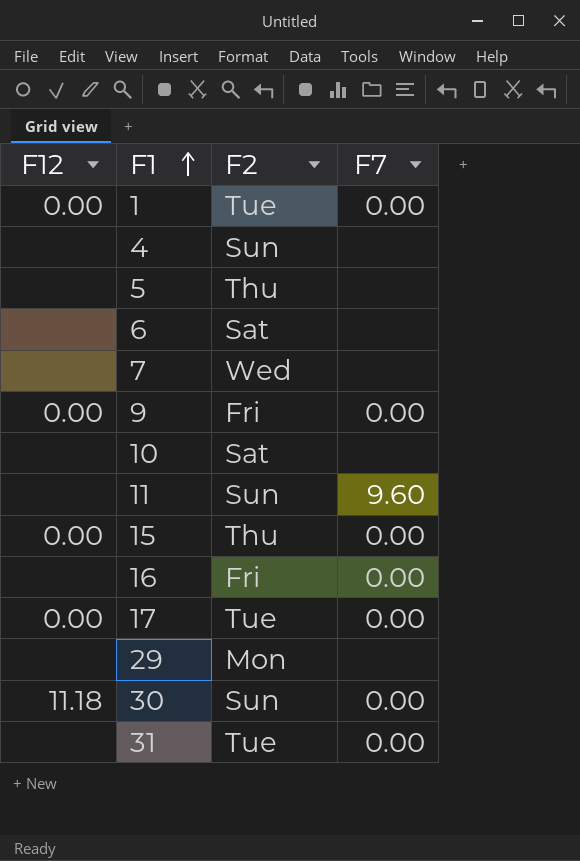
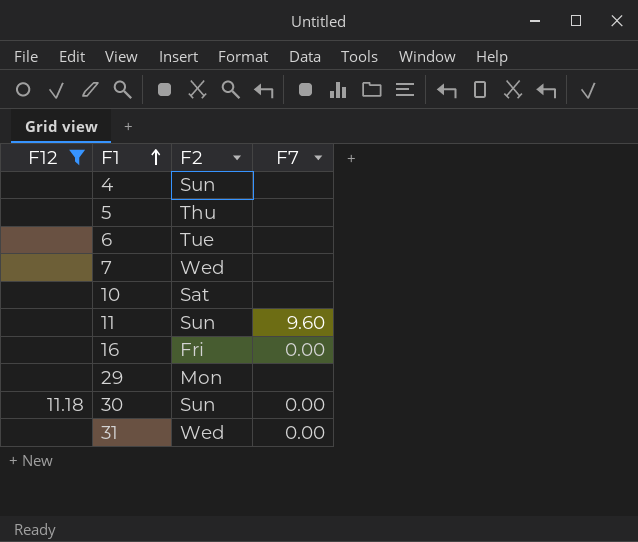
filter: none -> F12 != 0.00
6 | F2: Sat -> Tue
31 | F2: Tue -> Wed

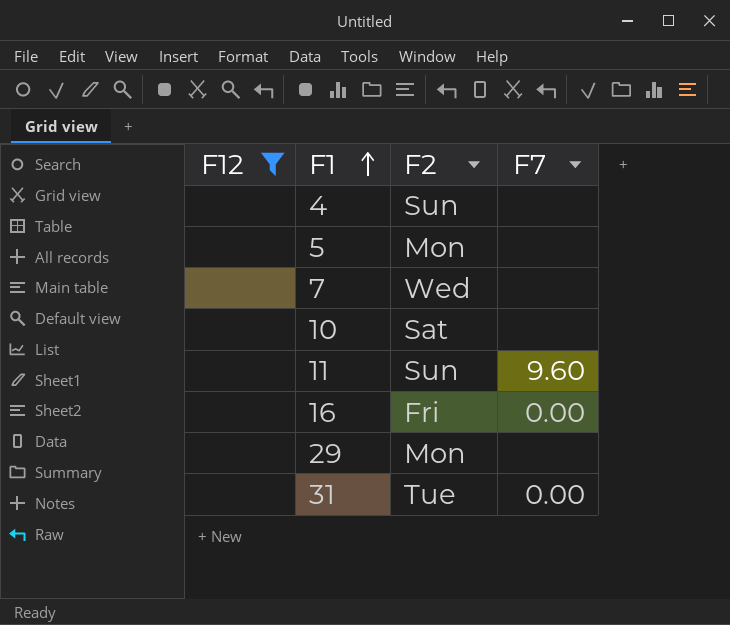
row 6: none | Tue | none -> none
row 30: 11.18 | Sun | 0.00 -> none
5 | F2: Thu -> Mon
31 | F2: Wed -> Tue

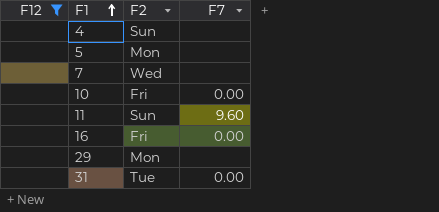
10 | F2: Sat -> Fri
10 | F7: none -> 0.00

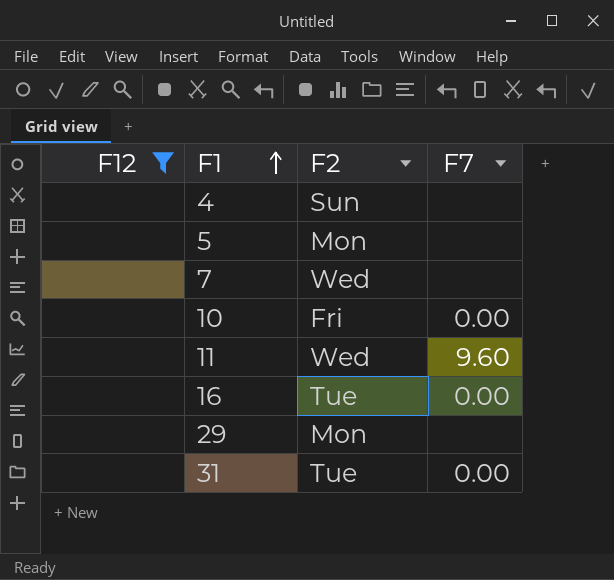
11 | F2: Sun -> Wed
16 | F2: Fri -> Tue

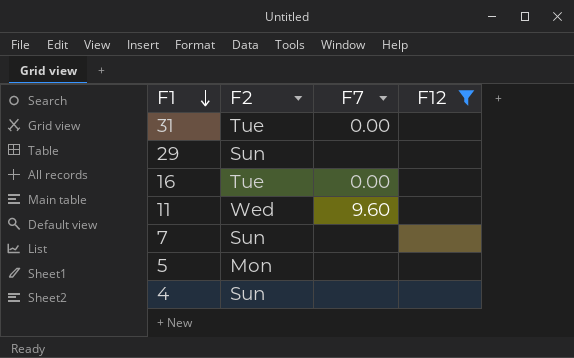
row order: F1 ascending -> F1 descending
column F12 | position: 1 -> 4
row 10: none | Fri | 0.00 -> none
29 | F2: Mon -> Sun
7 | F2: Wed -> Sun

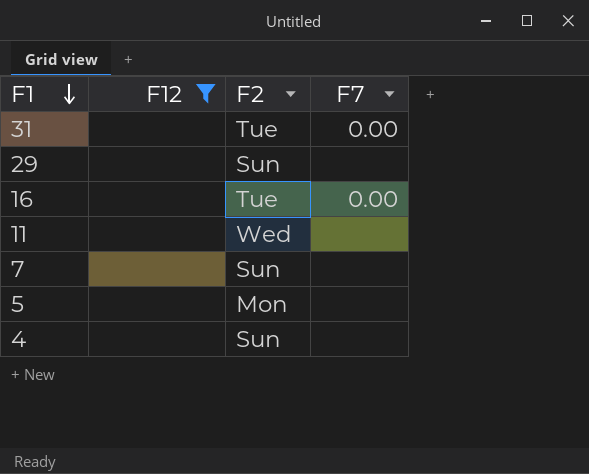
column F12 | position: 4 -> 2
11 | F7: 9.60 -> none

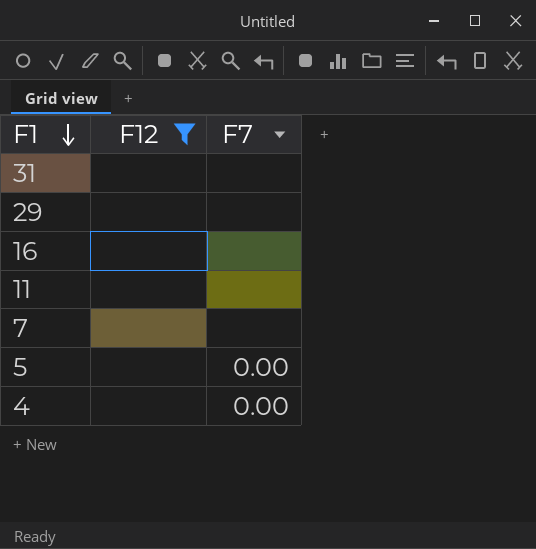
column F2 | position: 3 -> none
31 | F7: 0.00 -> none
16 | F7: 0.00 -> none
5 | F7: none -> 0.00
4 | F7: none -> 0.00

